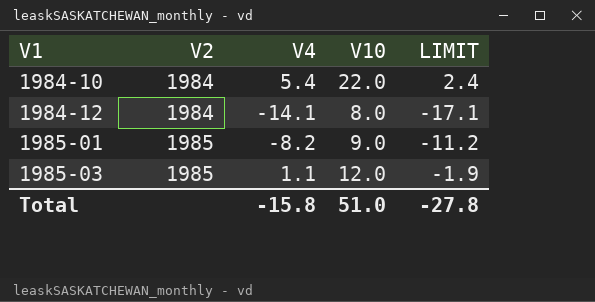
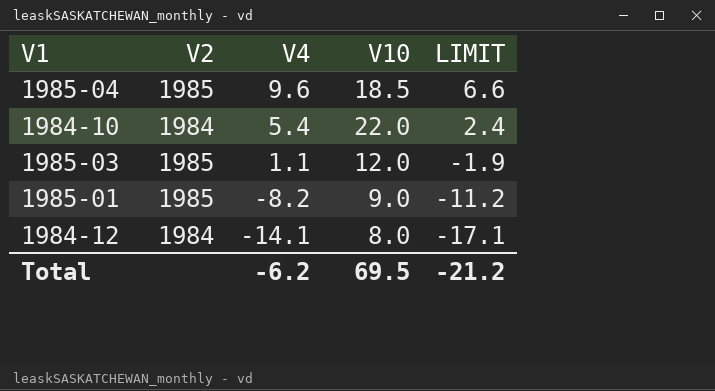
row order: V1 ascending -> V4 descending
row 1985-04: none -> 1985 | 9.6 | 18.5 | 6.6
Total | V4: -15.8 -> -6.2
Total | V10: 51.0 -> 69.5
Total | LIMIT: -27.8 -> -21.2

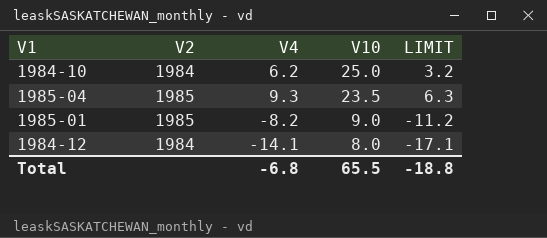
row order: V4 descending -> V10 descending
row 1985-03: 1985 | 1.1 | 12.0 | -1.9 -> none
1984-10 | V4: 5.4 -> 6.2
1984-10 | V10: 22.0 -> 25.0
1984-10 | LIMIT: 2.4 -> 3.2
1985-04 | V4: 9.6 -> 9.3
1985-04 | V10: 18.5 -> 23.5
1985-04 | LIMIT: 6.6 -> 6.3
Total | V4: -6.2 -> -6.8
Total | V10: 69.5 -> 65.5
Total | LIMIT: -21.2 -> -18.8

